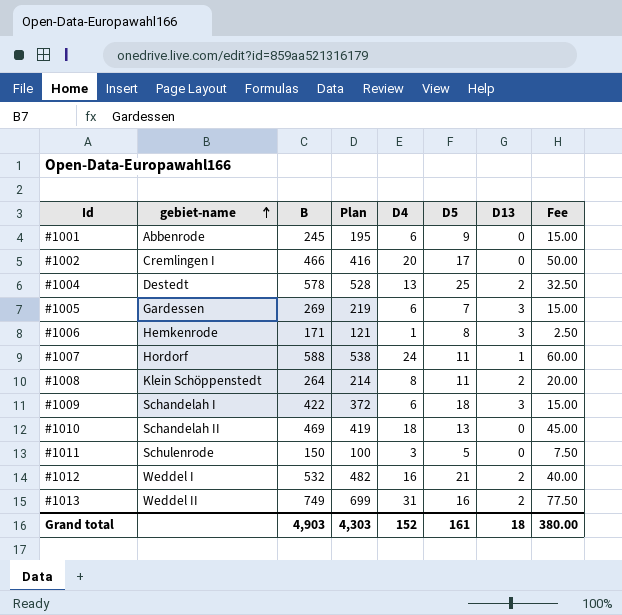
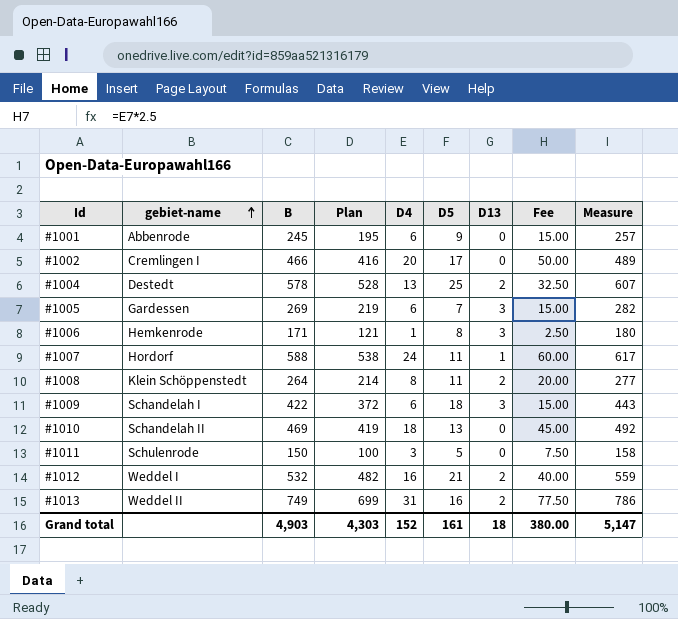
column Measure | formula: none -> [B] * 1.05

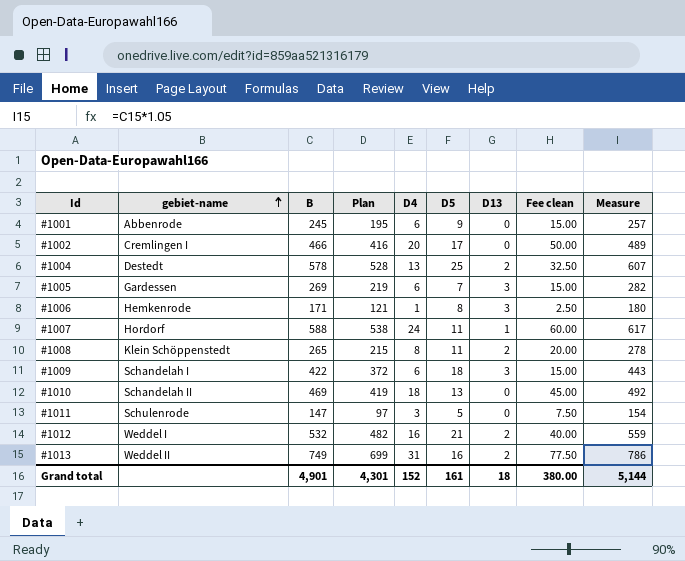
column name: Fee -> Fee clean
#1008 | B: 264 -> 265
#1008 | Plan: 214 -> 215
#1008 | Measure: 277 -> 278
#1011 | B: 150 -> 147
#1011 | Plan: 100 -> 97
#1011 | Measure: 158 -> 154
Grand total | B: 4,903 -> 4,901
Grand total | Plan: 4,303 -> 4,301
Grand total | Measure: 5,147 -> 5,144

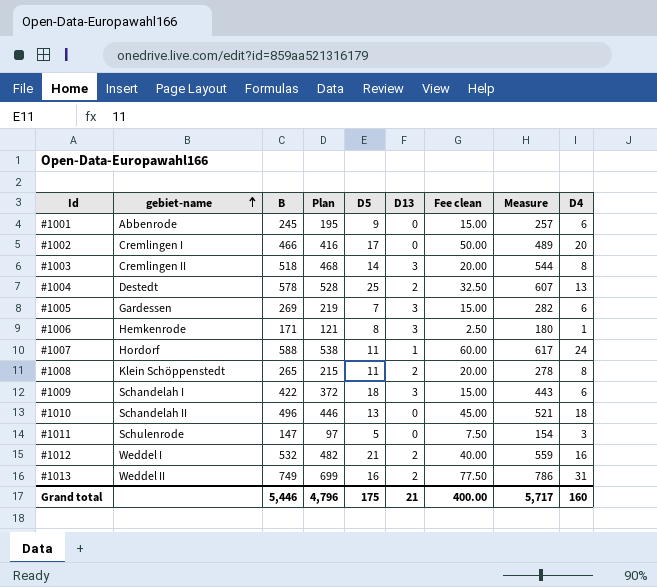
column D4 | position: 5 -> 9
row #1003: none -> Cremlingen II | 518 | 468 | 14 | 3 | 20.00 | 544 | 8
#1010 | B: 469 -> 496
#1010 | Plan: 419 -> 446
#1010 | Measure: 492 -> 521
Grand total | B: 4,901 -> 5,446
Grand total | Plan: 4,301 -> 4,796
Grand total | D5: 161 -> 175
Grand total | D13: 18 -> 21
Grand total | Fee clean: 380.00 -> 400.00
Grand total | Measure: 5,144 -> 5,717
Grand total | D4: 152 -> 160

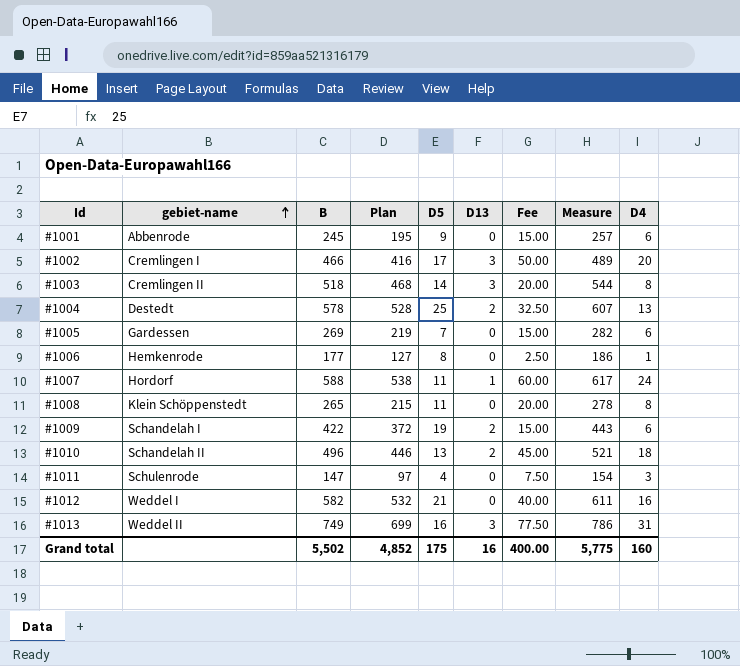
column name: Fee clean -> Fee
#1002 | D13: 0 -> 3
#1005 | D13: 3 -> 0
#1006 | B: 171 -> 177
#1006 | Plan: 121 -> 127
#1006 | D13: 3 -> 0
#1006 | Measure: 180 -> 186
#1008 | D13: 2 -> 0
#1009 | D5: 18 -> 19
#1009 | D13: 3 -> 2
#1010 | D13: 0 -> 2
#1011 | D5: 5 -> 4
#1012 | B: 532 -> 582
#1012 | Plan: 482 -> 532
#1012 | D13: 2 -> 0
#1012 | Measure: 559 -> 611
#1013 | D13: 2 -> 3
Grand total | B: 5,446 -> 5,502
Grand total | Plan: 4,796 -> 4,852
Grand total | D13: 21 -> 16
Grand total | Measure: 5,717 -> 5,775

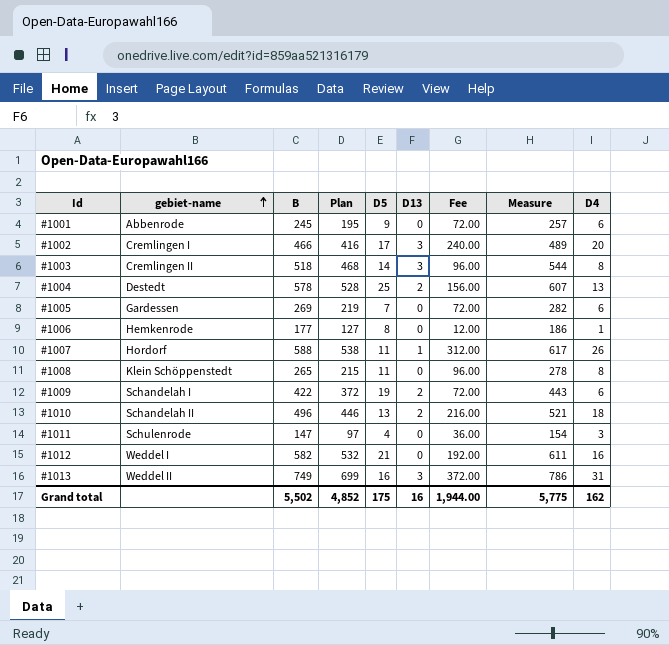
column Fee | formula: [D4] * 2.5 -> [D4] * 12
#1007 | D4: 24 -> 26
Grand total | Fee: 400.00 -> 1,944.00
Grand total | D4: 160 -> 162

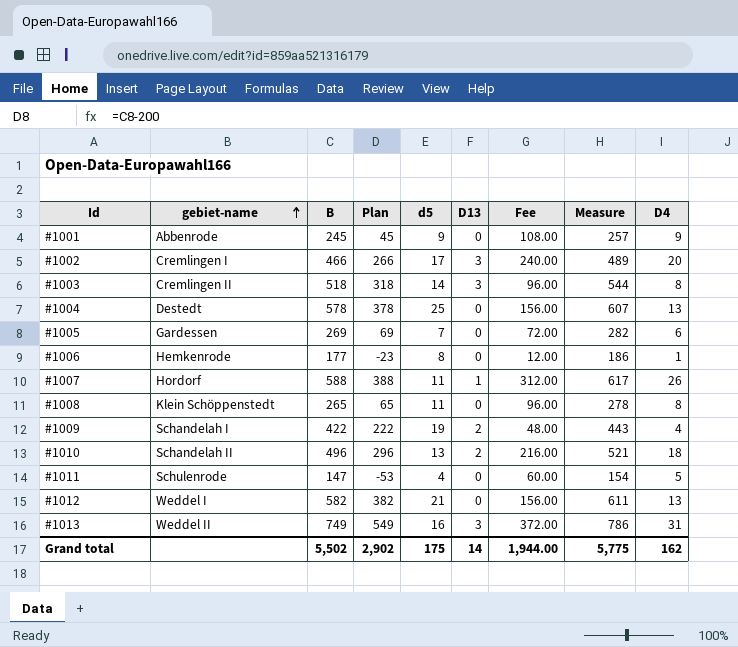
column Plan | formula: [B] - 50 -> [B] - 200
column name: D5 -> d5
#1001 | Fee: 72.00 -> 108.00
#1001 | D4: 6 -> 9
#1004 | D13: 2 -> 0
#1009 | Fee: 72.00 -> 48.00
#1009 | D4: 6 -> 4
#1011 | Fee: 36.00 -> 60.00
#1011 | D4: 3 -> 5
#1012 | Fee: 192.00 -> 156.00
#1012 | D4: 16 -> 13
Grand total | Plan: 4,852 -> 2,902
Grand total | D13: 16 -> 14

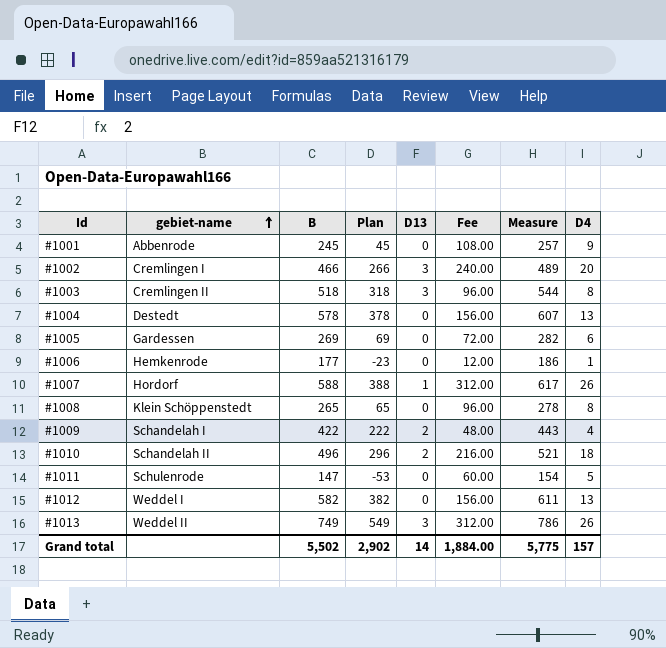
column d5 | position: 5 -> none
#1013 | Fee: 372.00 -> 312.00
#1013 | D4: 31 -> 26
Grand total | Fee: 1,944.00 -> 1,884.00
Grand total | D4: 162 -> 157

